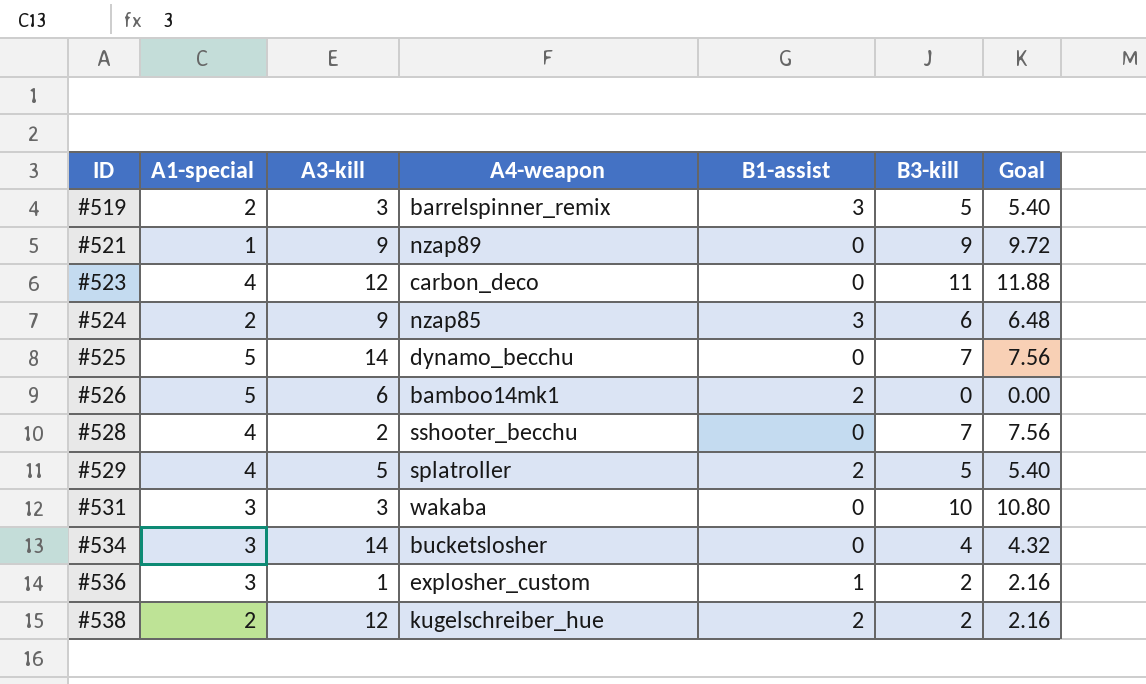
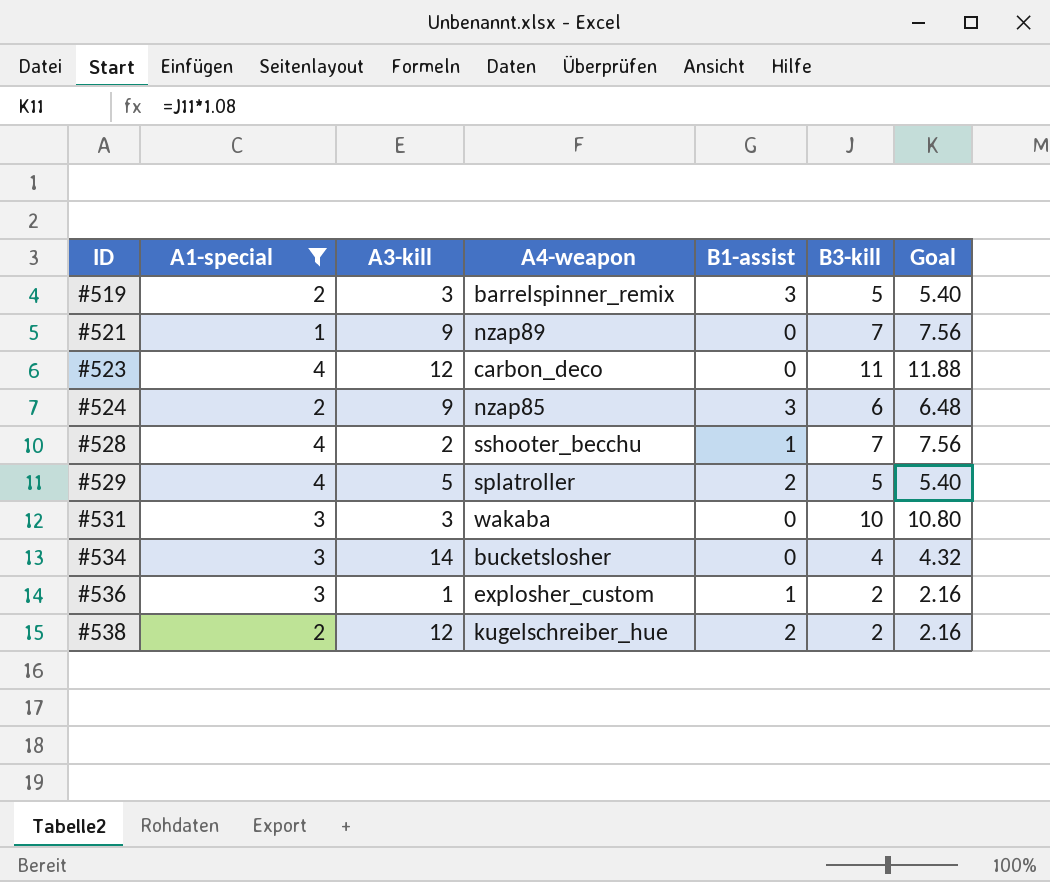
filter: none -> A1-special != 5
#521 | B3-kill: 9 -> 7
#521 | Goal: 9.72 -> 7.56
#528 | B1-assist: 0 -> 1

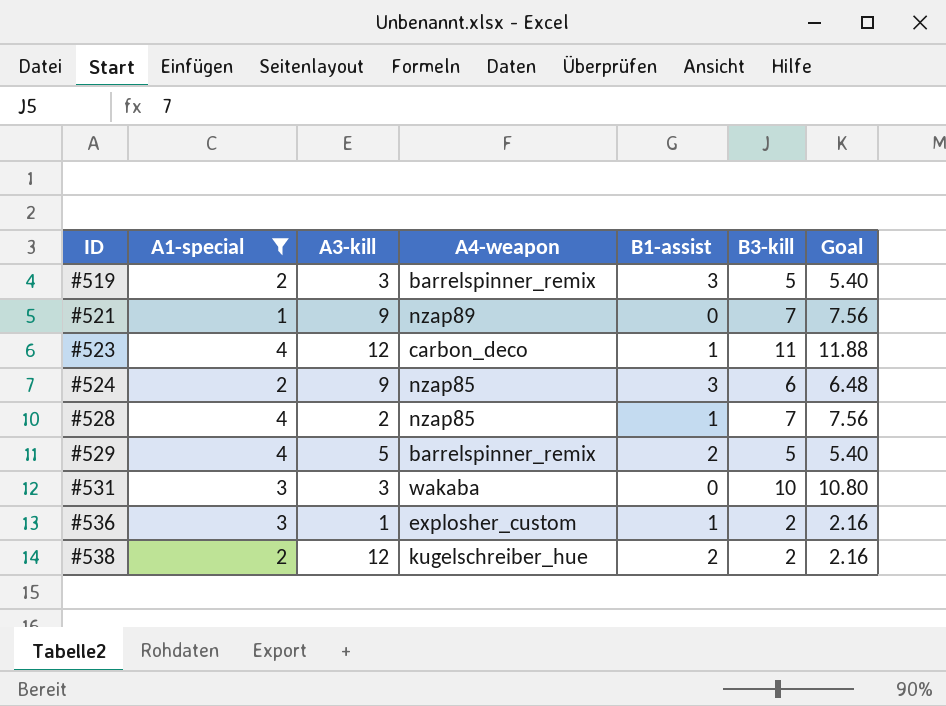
row #534: 3 | 14 | bucketslosher | 0 | 4 | 4.32 -> none
#523 | B1-assist: 0 -> 1
#528 | A4-weapon: sshooter_becchu -> nzap85
#529 | A4-weapon: splatroller -> barrelspinner_remix

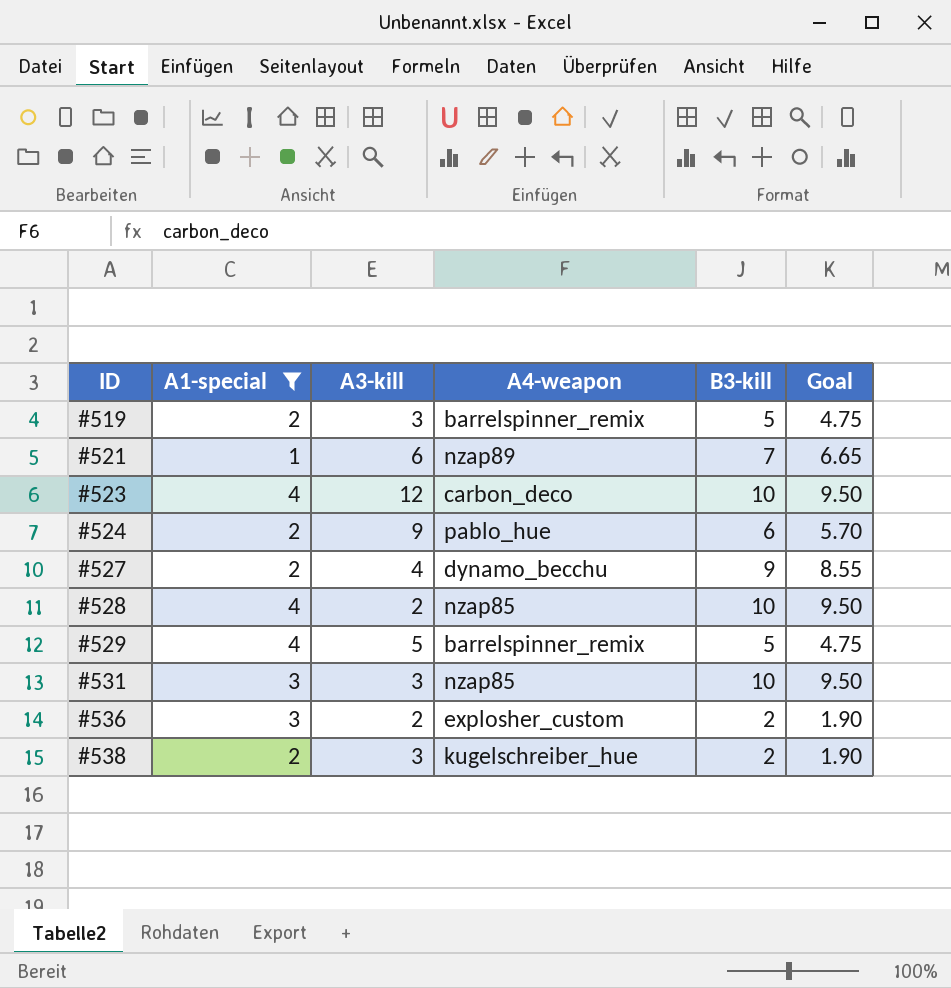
column B1-assist | position: 5 -> none
column Goal | formula: [B3-kill] * 1.08 -> [B3-kill] * 0.95
#521 | A3-kill: 9 -> 6
#523 | B3-kill: 11 -> 10
#524 | A4-weapon: nzap85 -> pablo_hue
row #527: none -> 2 | 4 | dynamo_becchu | 9 | 8.55
#528 | B3-kill: 7 -> 10
#531 | A4-weapon: wakaba -> nzap85
#536 | A3-kill: 1 -> 2
#538 | A3-kill: 12 -> 3

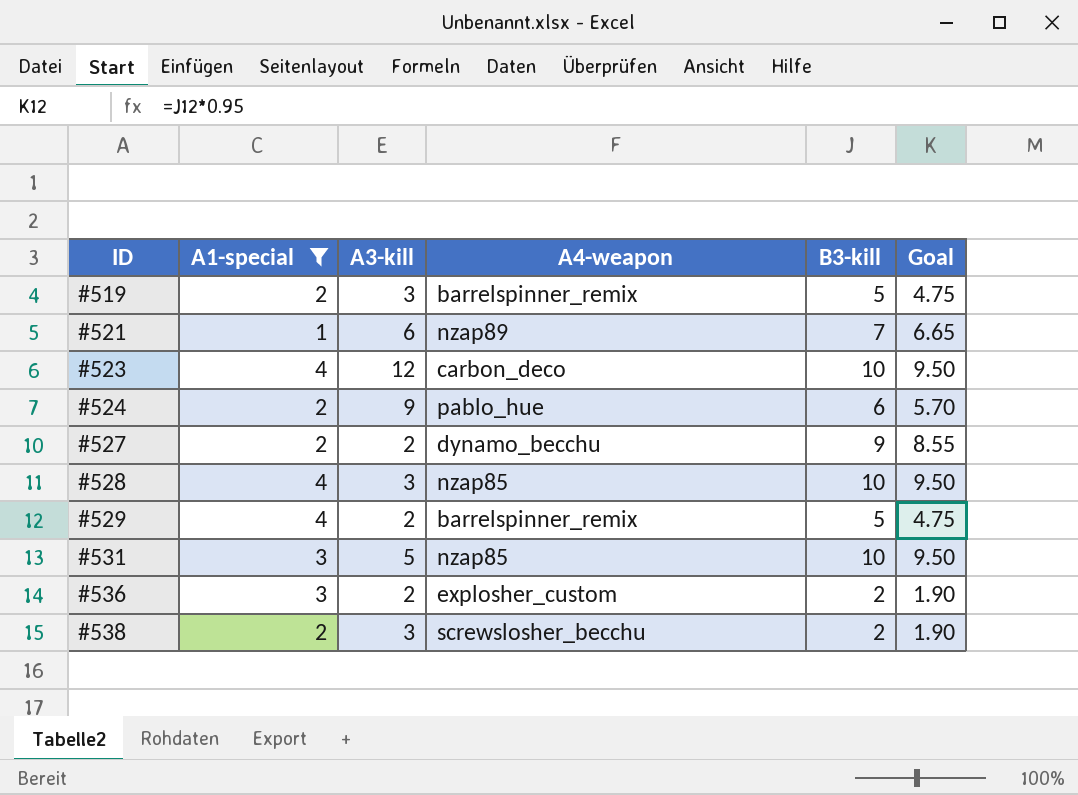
#527 | A3-kill: 4 -> 2
#528 | A3-kill: 2 -> 3
#529 | A3-kill: 5 -> 2
#531 | A3-kill: 3 -> 5
#538 | A4-weapon: kugelschreiber_hue -> screwslosher_becchu

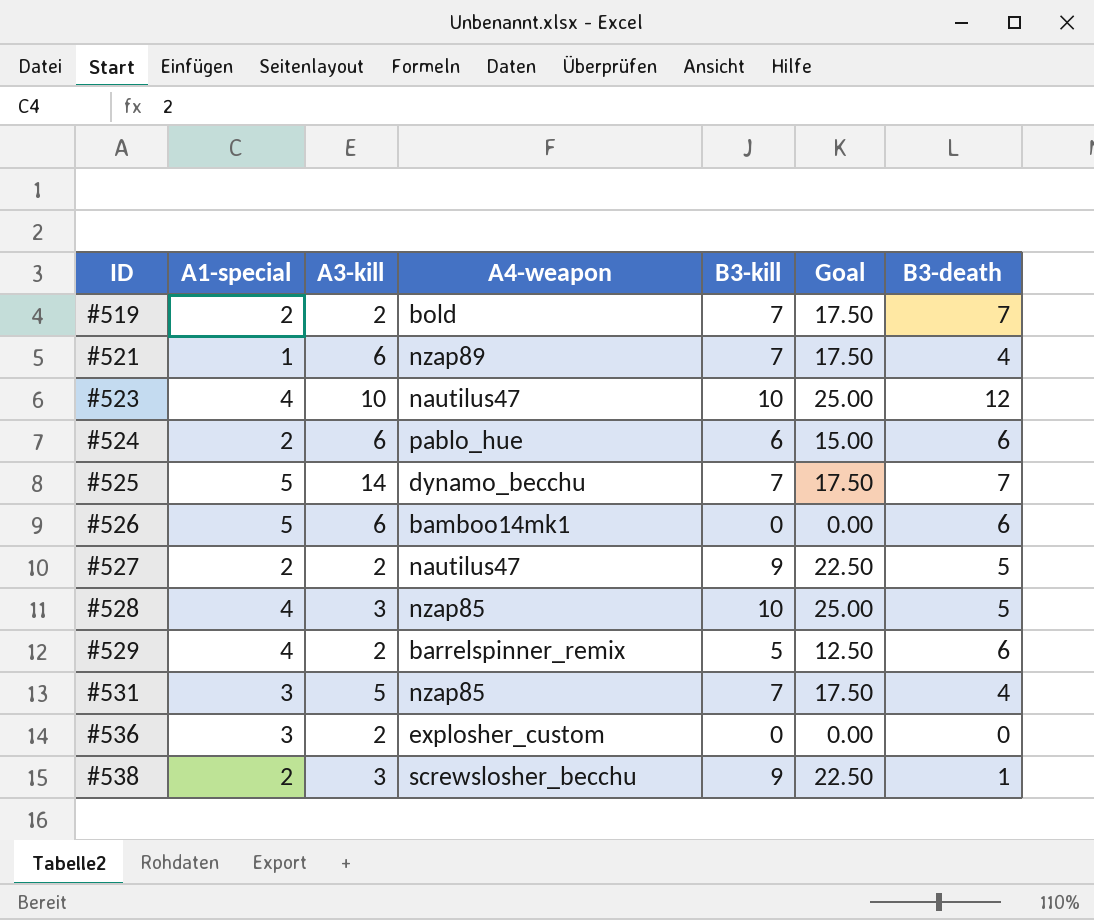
filter: A1-special != 5 -> none
column Goal | formula: [B3-kill] * 0.95 -> [B3-kill] * 2.5
column B3-death | position: none -> 7
#519 | A3-kill: 3 -> 2
#519 | A4-weapon: barrelspinner_remix -> bold
#519 | B3-kill: 5 -> 7
#523 | A3-kill: 12 -> 10
#523 | A4-weapon: carbon_deco -> nautilus47
#524 | A3-kill: 9 -> 6
#527 | A4-weapon: dynamo_becchu -> nautilus47
#531 | B3-kill: 10 -> 7
#536 | B3-kill: 2 -> 0
#538 | B3-kill: 2 -> 9

